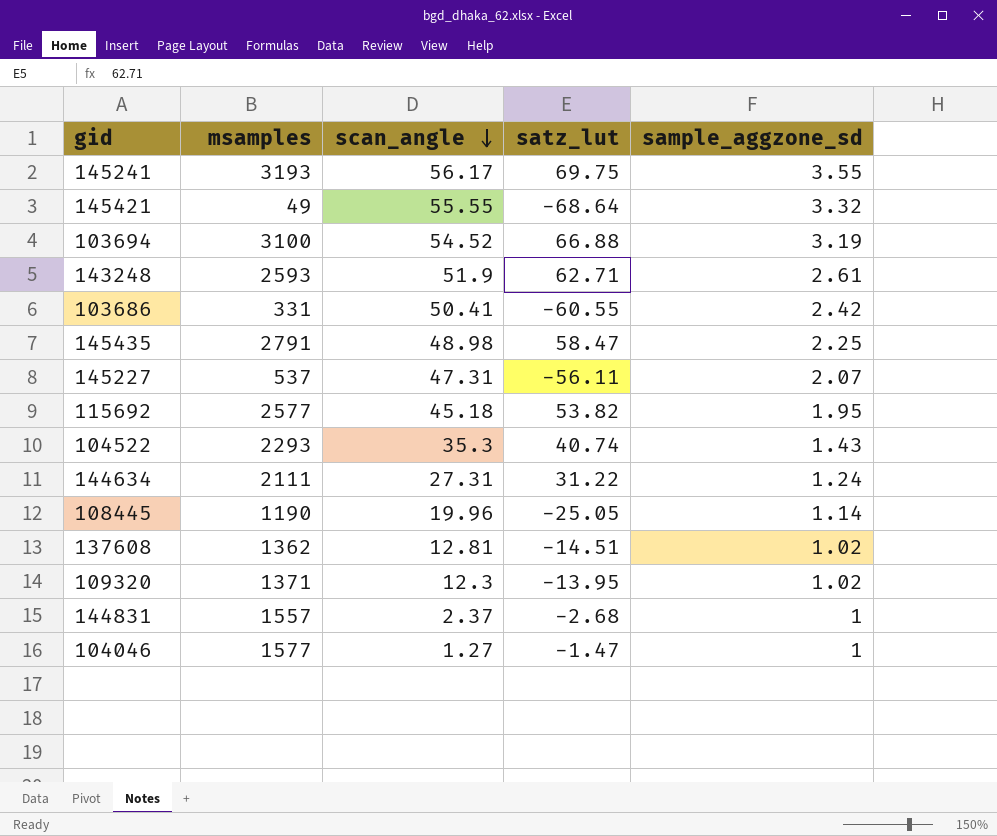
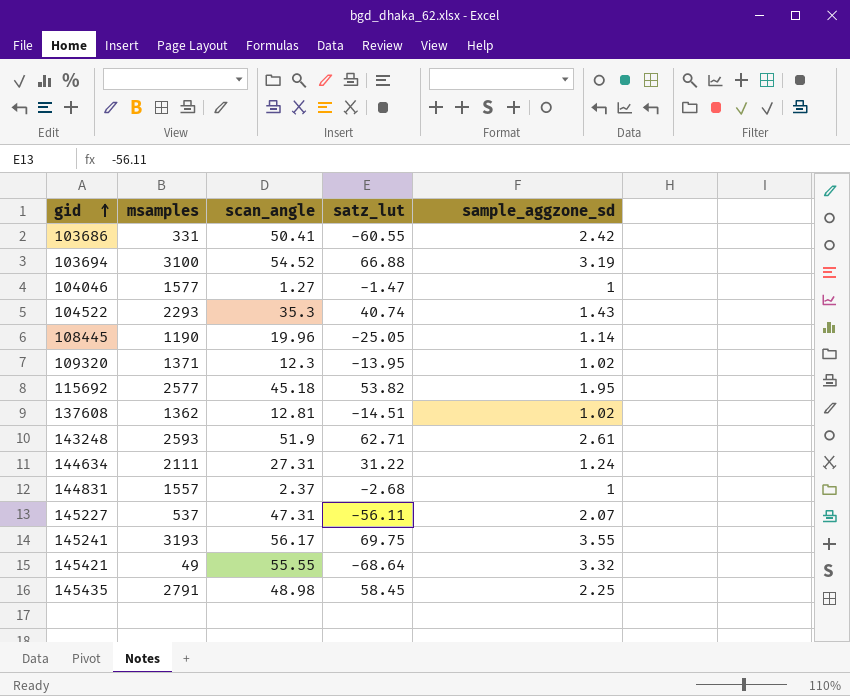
row order: scan_angle descending -> gid ascending
145435 | satz_lut: 58.47 -> 58.45

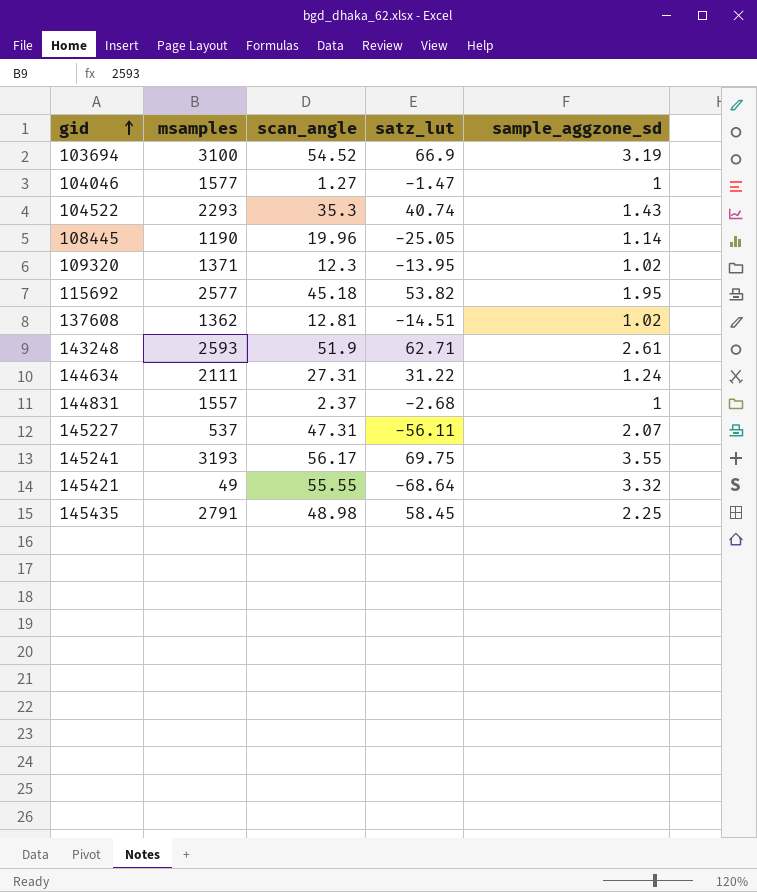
row 103686: 331 | 50.41 | -60.55 | 2.42 -> none
103694 | satz_lut: 66.88 -> 66.9

